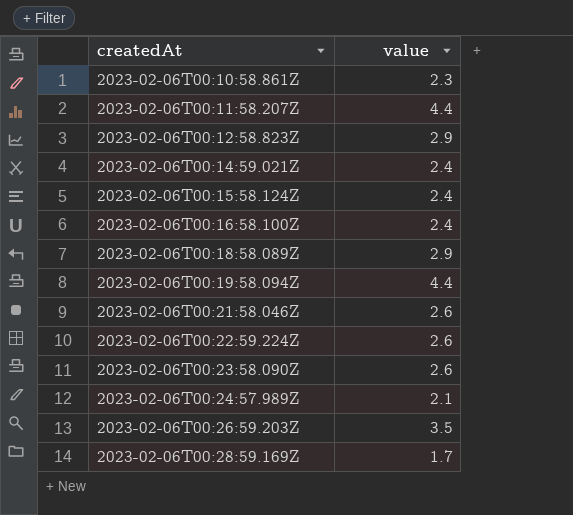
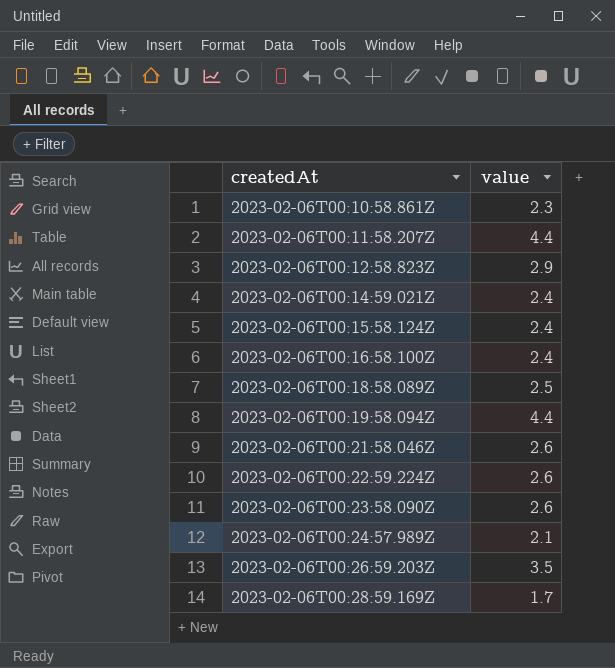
2023-02-06T00:18:58.089Z | value: 2.9 -> 2.5

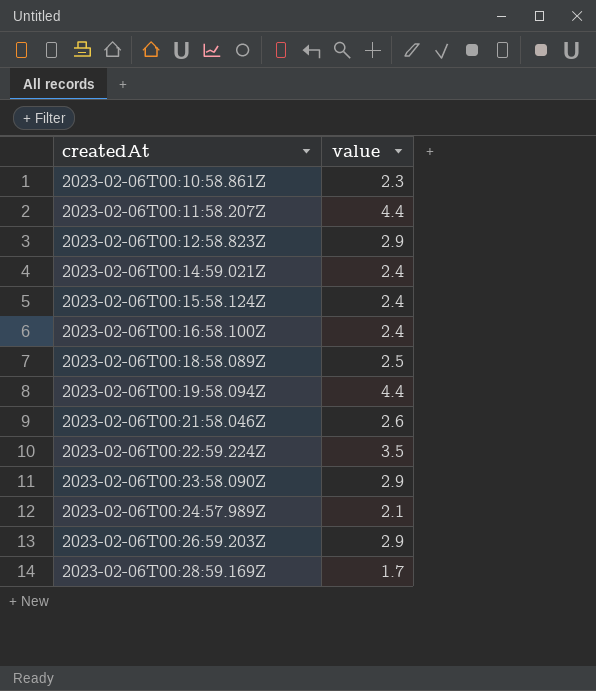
2023-02-06T00:22:59.224Z | value: 2.6 -> 3.5
2023-02-06T00:23:58.090Z | value: 2.6 -> 2.9
2023-02-06T00:26:59.203Z | value: 3.5 -> 2.9

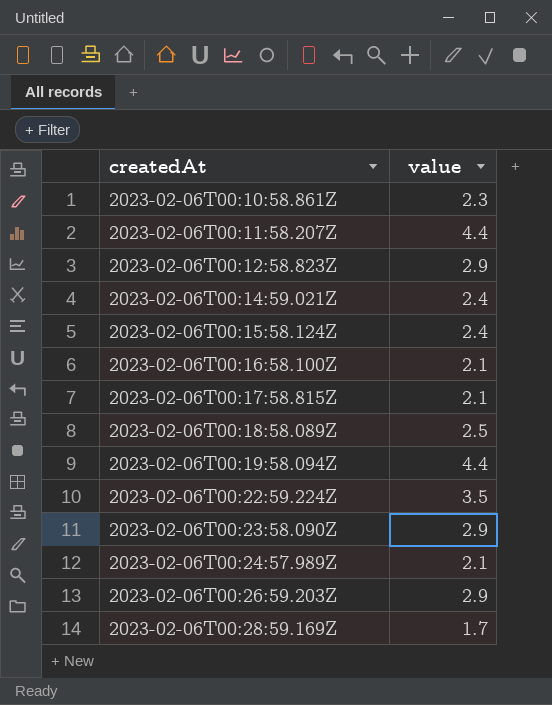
row 2023-02-06T00:21:58.046Z: 2.6 -> none
2023-02-06T00:16:58.100Z | value: 2.4 -> 2.1
row 2023-02-06T00:17:58.815Z: none -> 2.1

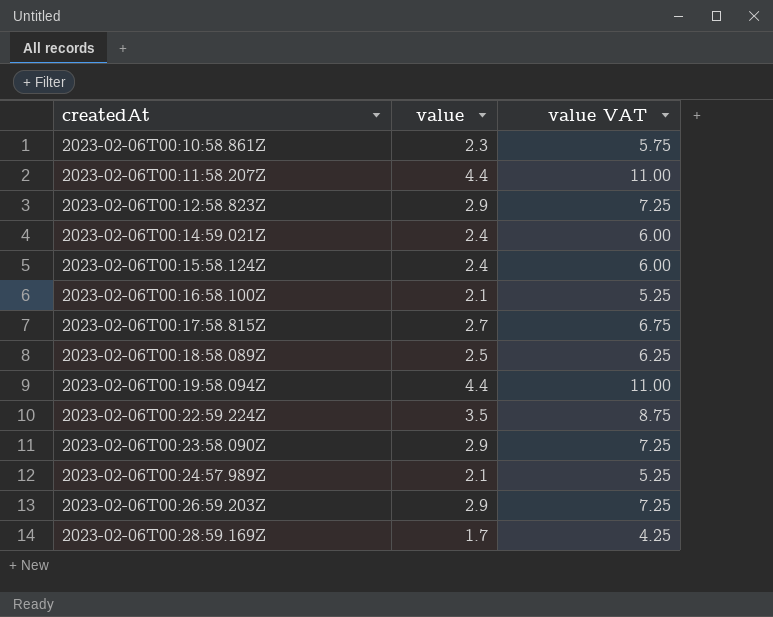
column value VAT | formula: none -> [value] * 2.5
2023-02-06T00:17:58.815Z | value: 2.1 -> 2.7

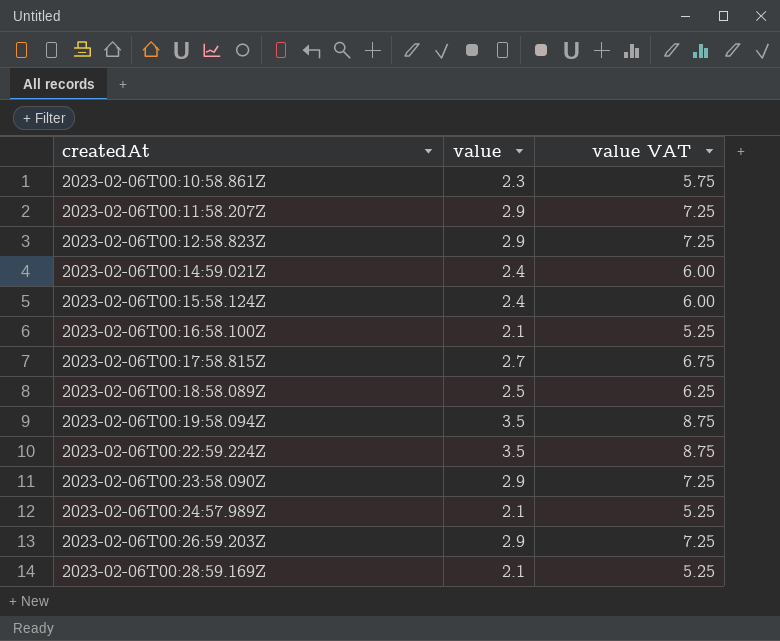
2023-02-06T00:11:58.207Z | value: 4.4 -> 2.9
2023-02-06T00:11:58.207Z | value VAT: 11.00 -> 7.25
2023-02-06T00:19:58.094Z | value: 4.4 -> 3.5
2023-02-06T00:19:58.094Z | value VAT: 11.00 -> 8.75
2023-02-06T00:28:59.169Z | value: 1.7 -> 2.1
2023-02-06T00:28:59.169Z | value VAT: 4.25 -> 5.25

